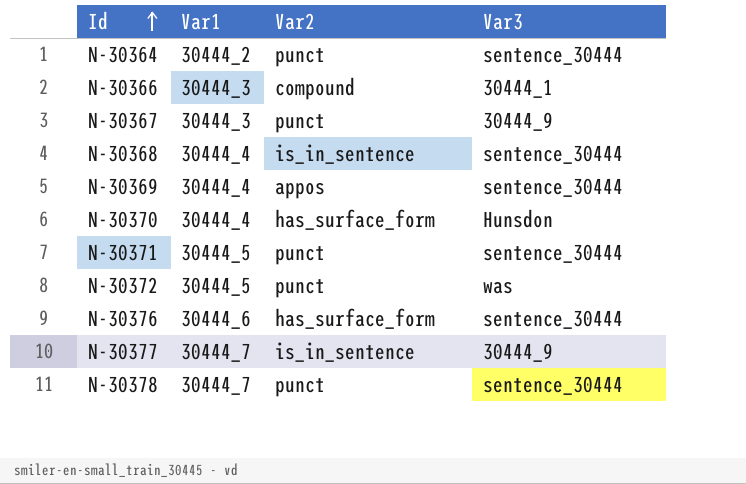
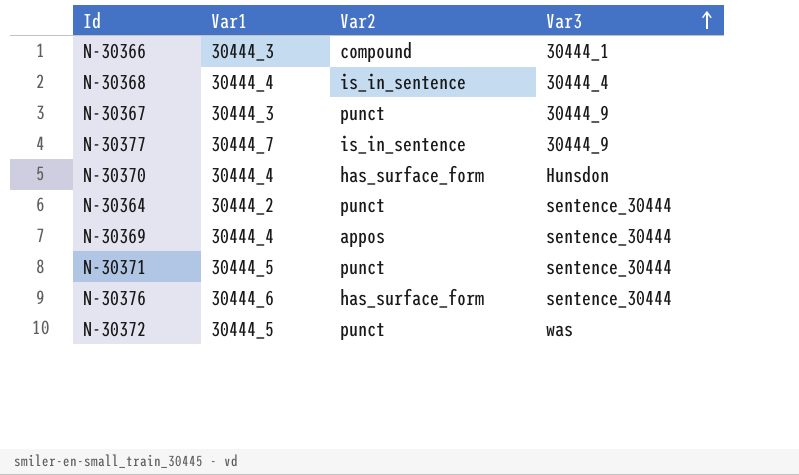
row order: Id ascending -> Var3 ascending
row N-30378: 30444_7 | punct | sentence_30444 -> none
N-30368 | Var3: sentence_30444 -> 30444_4

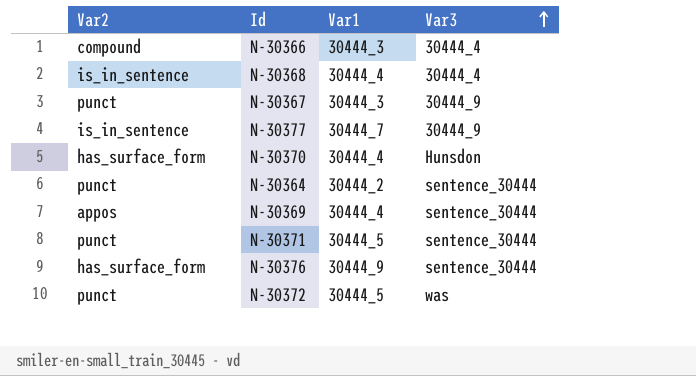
column Var2 | position: 3 -> 1
N-30366 | Var3: 30444_1 -> 30444_4
N-30376 | Var1: 30444_6 -> 30444_9

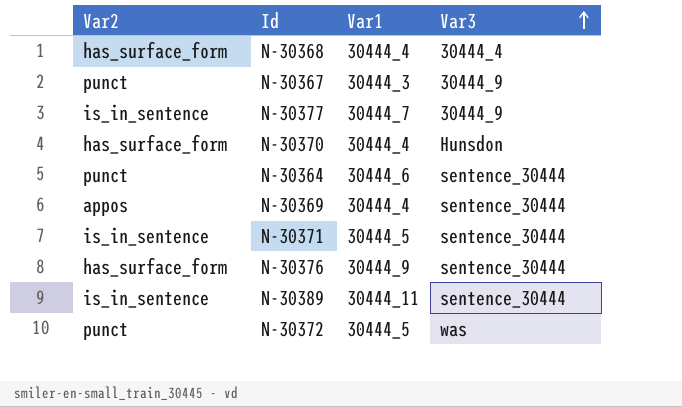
row N-30366: compound | 30444_3 | 30444_4 -> none
N-30368 | Var2: is_in_sentence -> has_surface_form
N-30364 | Var1: 30444_2 -> 30444_6
N-30371 | Var2: punct -> is_in_sentence
row N-30389: none -> is_in_sentence | 30444_11 | sentence_30444

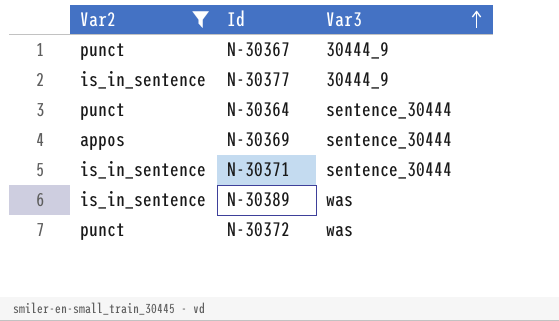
filter: none -> Var2 != has_surface_form
column Var1 | position: 3 -> none
N-30389 | Var3: sentence_30444 -> was

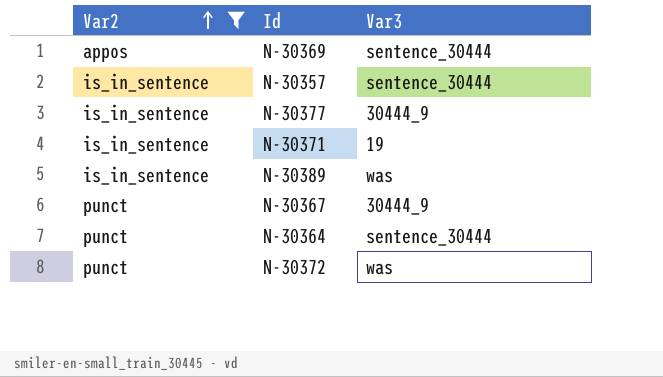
row order: Var3 ascending -> Var2 ascending
row N-30357: none -> is_in_sentence | sentence_30444
N-30371 | Var3: sentence_30444 -> 19

